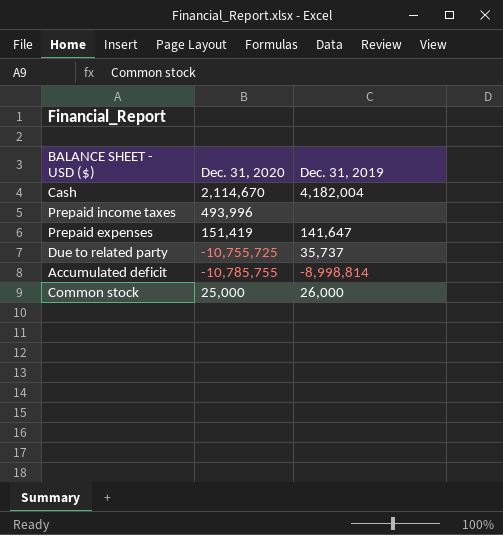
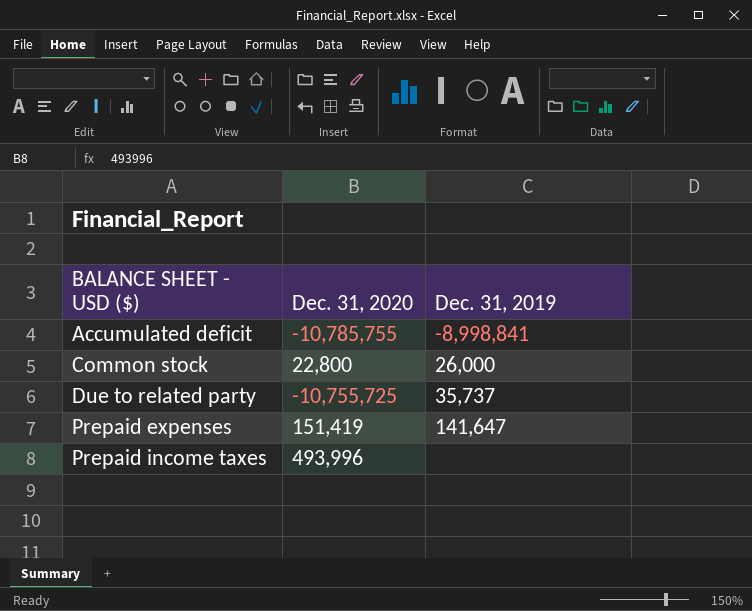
row order: none -> BALANCE SHEET - USD ($) ascending
row Cash: 2,114,670 | 4,182,004 -> none
Accumulated deficit | Dec. 31, 2019: -8,998,814 -> -8,998,841
Common stock | Dec. 31, 2020: 25,000 -> 22,800

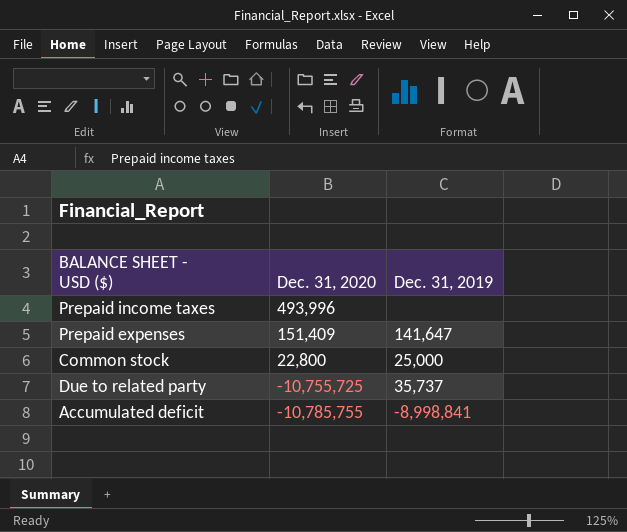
row order: BALANCE SHEET - USD ($) ascending -> Dec. 31, 2020 descending
Prepaid expenses | Dec. 31, 2020: 151,419 -> 151,409
Common stock | Dec. 31, 2019: 26,000 -> 25,000

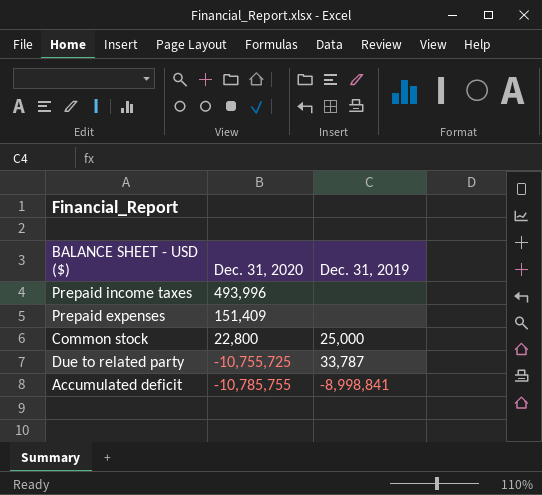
Prepaid expenses | Dec. 31, 2019: 141,647 -> none
Due to related party | Dec. 31, 2019: 35,737 -> 33,787

